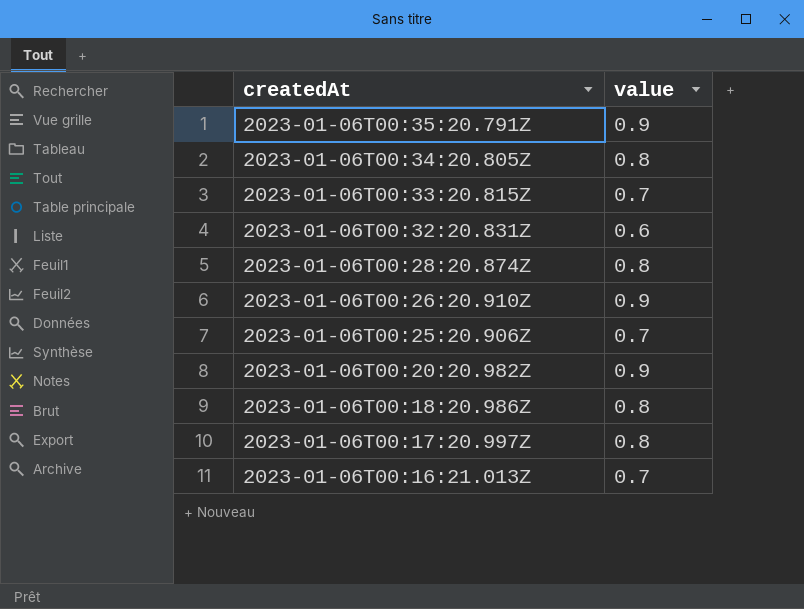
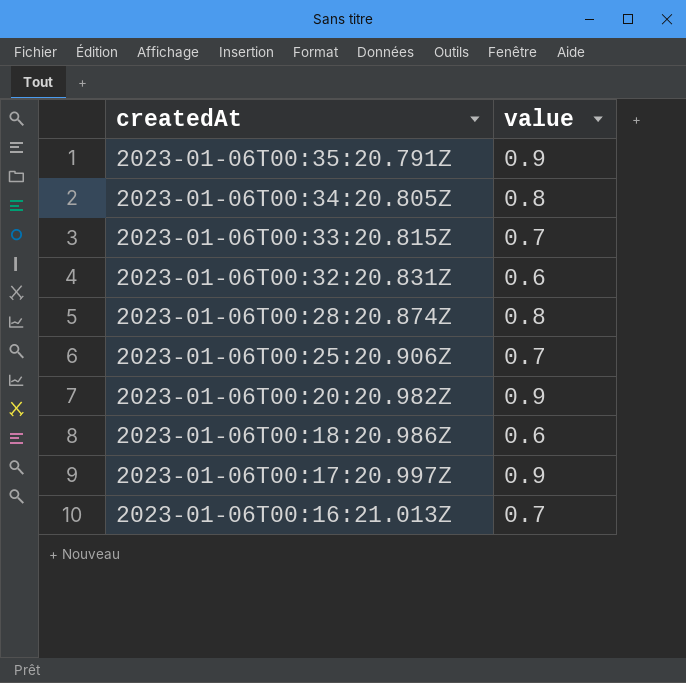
row 2023-01-06T00:26:20.910Z: 0.9 -> none
2023-01-06T00:18:20.986Z | value: 0.8 -> 0.6
2023-01-06T00:17:20.997Z | value: 0.8 -> 0.9

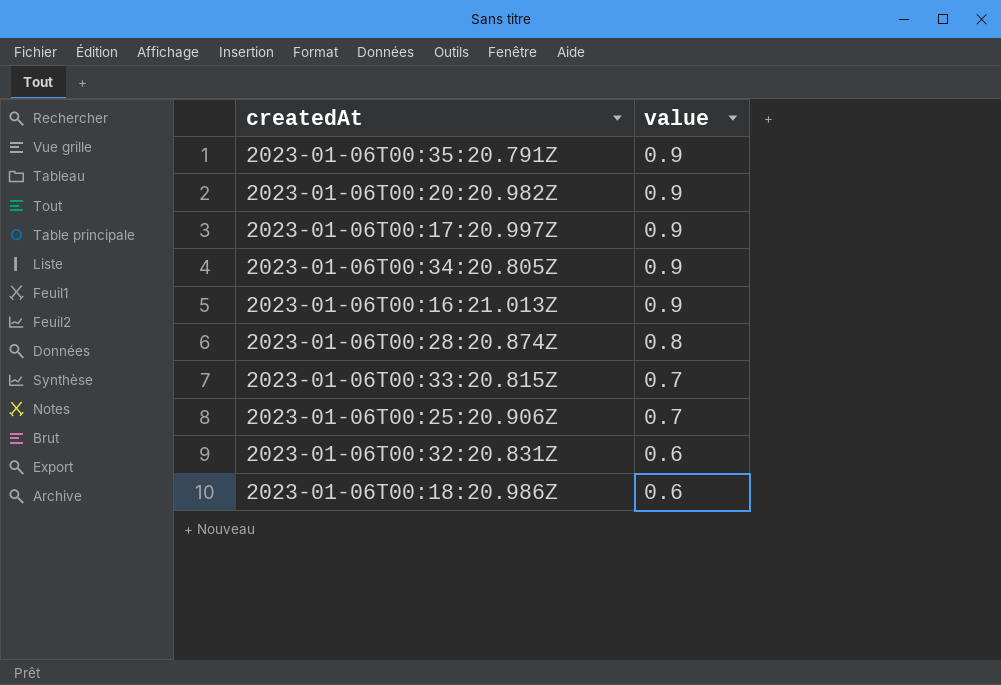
row order: createdAt descending -> value descending
2023-01-06T00:34:20.805Z | value: 0.8 -> 0.9
2023-01-06T00:16:21.013Z | value: 0.7 -> 0.9

